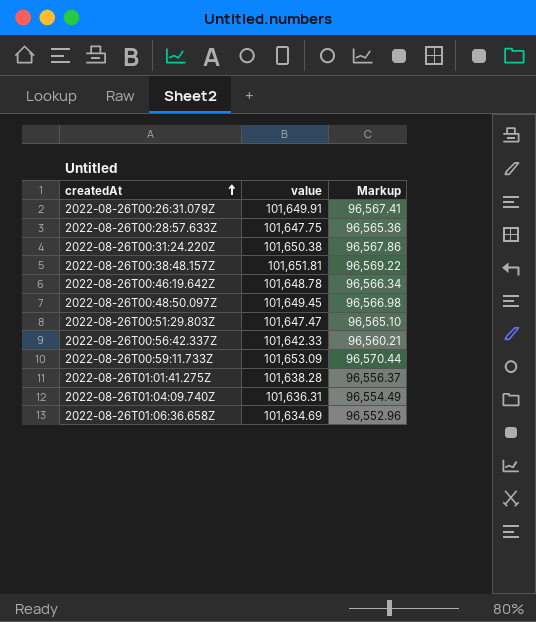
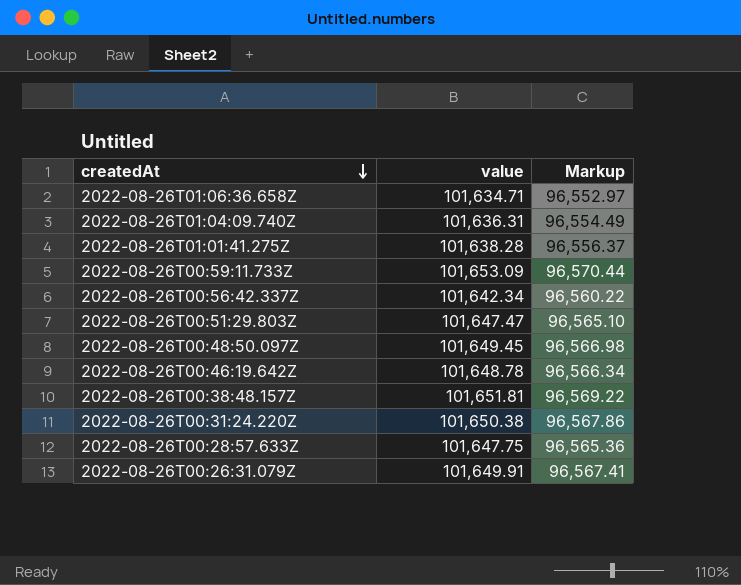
row order: createdAt ascending -> createdAt descending
2022-08-26T01:06:36.658Z | value: 101,634.69 -> 101,634.71
2022-08-26T01:06:36.658Z | Markup: 96,552.96 -> 96,552.97
2022-08-26T00:56:42.337Z | value: 101,642.33 -> 101,642.34
2022-08-26T00:56:42.337Z | Markup: 96,560.21 -> 96,560.22

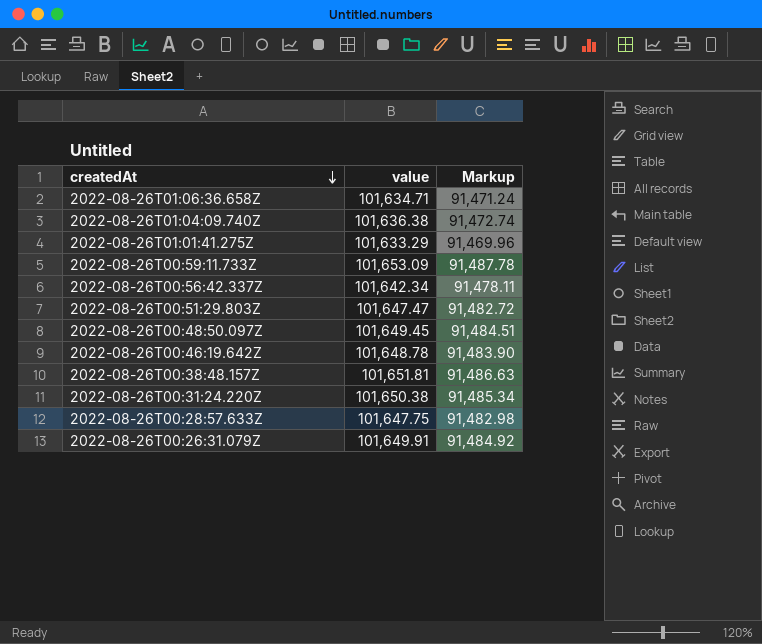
column Markup | formula: [value] * 0.95 -> [value] * 0.9
2022-08-26T01:04:09.740Z | value: 101,636.31 -> 101,636.38
2022-08-26T01:01:41.275Z | value: 101,638.28 -> 101,633.29

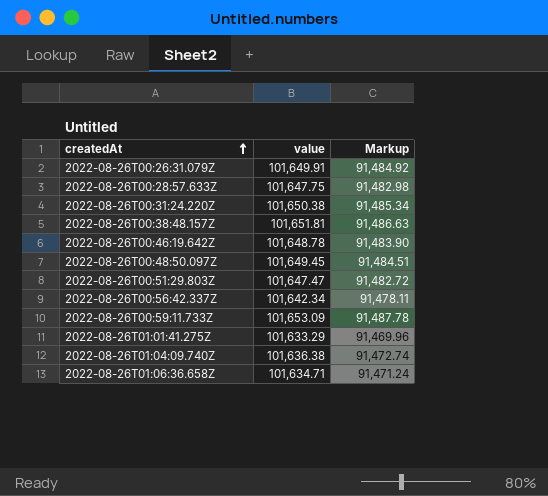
row order: createdAt descending -> createdAt ascending

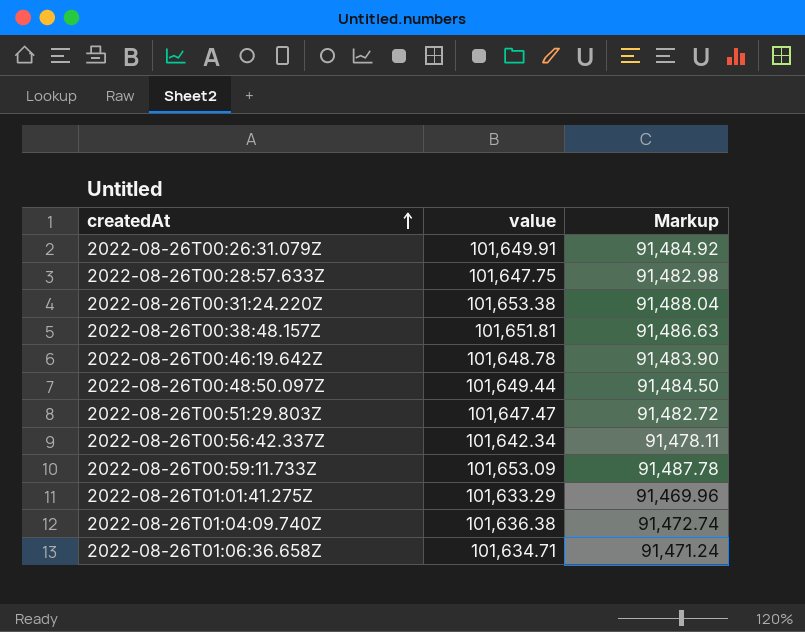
2022-08-26T00:31:24.220Z | value: 101,650.38 -> 101,653.38
2022-08-26T00:31:24.220Z | Markup: 91,485.34 -> 91,488.04
2022-08-26T00:48:50.097Z | value: 101,649.45 -> 101,649.44
2022-08-26T00:48:50.097Z | Markup: 91,484.51 -> 91,484.50

